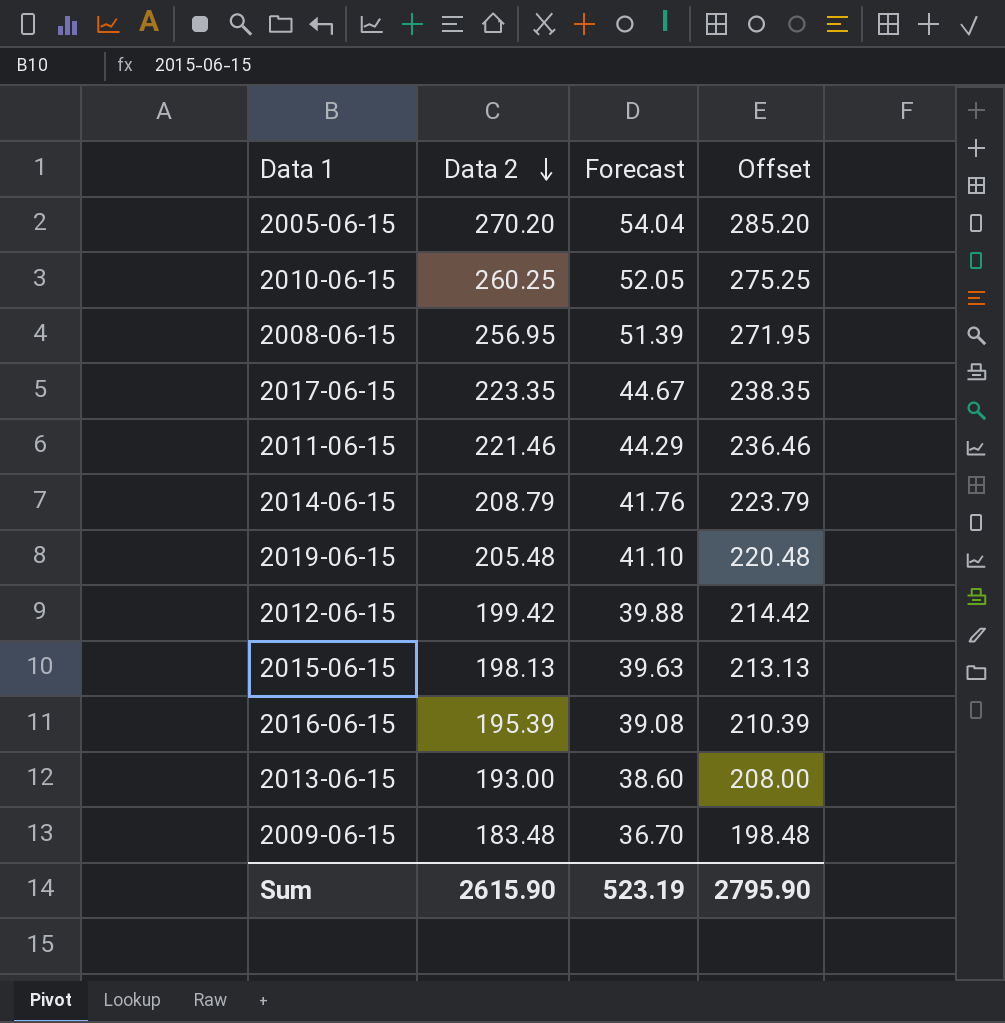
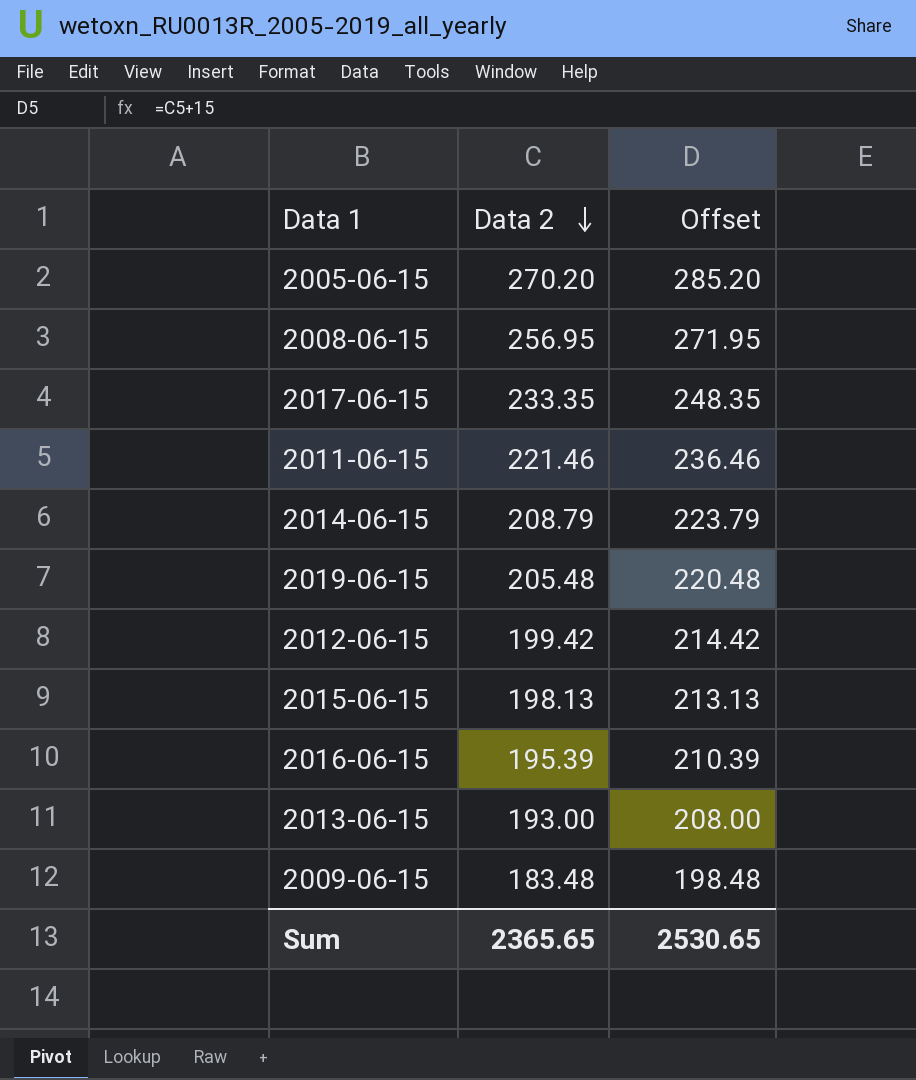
column Forecast | formula: [Data 2] * 0.2 -> none
row 2010-06-15: 260.25 | 52.05 | 275.25 -> none
2017-06-15 | Data 2: 223.35 -> 233.35
2017-06-15 | Offset: 238.35 -> 248.35
Sum | Data 2: 2615.90 -> 2365.65
Sum | Offset: 2795.90 -> 2530.65

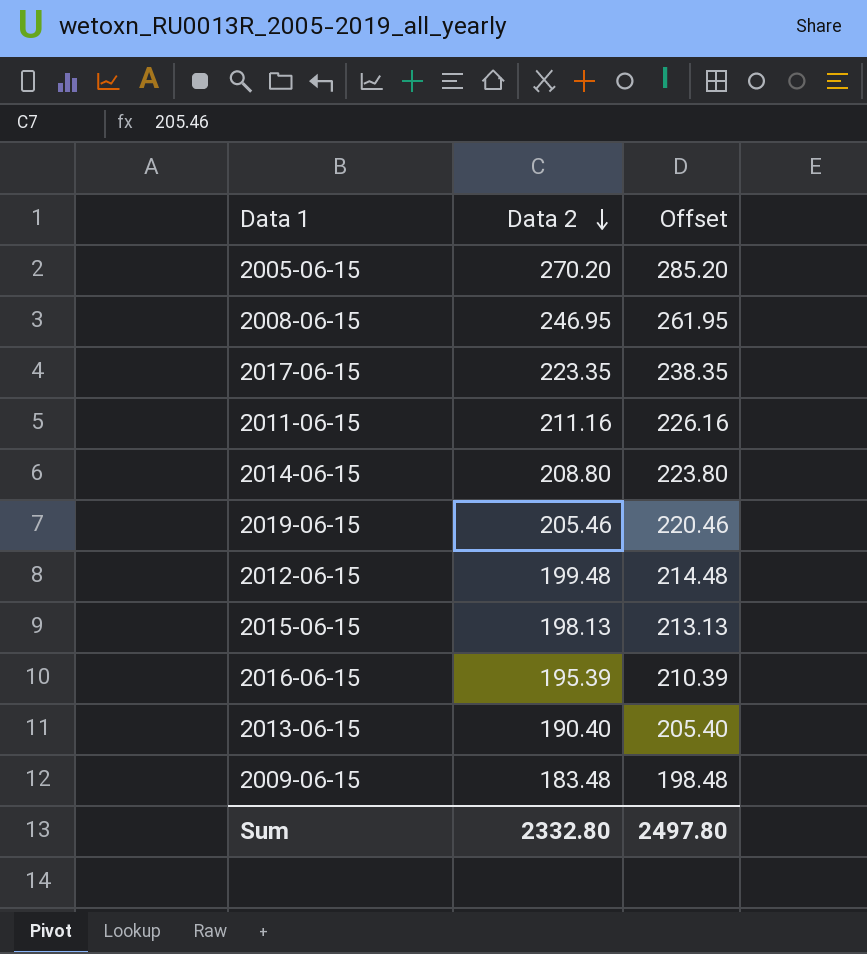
2008-06-15 | Data 2: 256.95 -> 246.95
2008-06-15 | Offset: 271.95 -> 261.95
2017-06-15 | Data 2: 233.35 -> 223.35
2017-06-15 | Offset: 248.35 -> 238.35
2011-06-15 | Data 2: 221.46 -> 211.16
2011-06-15 | Offset: 236.46 -> 226.16
2014-06-15 | Data 2: 208.79 -> 208.80
2014-06-15 | Offset: 223.79 -> 223.80
2019-06-15 | Data 2: 205.48 -> 205.46
2019-06-15 | Offset: 220.48 -> 220.46
2012-06-15 | Data 2: 199.42 -> 199.48
2012-06-15 | Offset: 214.42 -> 214.48
2013-06-15 | Data 2: 193.00 -> 190.40
2013-06-15 | Offset: 208.00 -> 205.40
Sum | Data 2: 2365.65 -> 2332.80
Sum | Offset: 2530.65 -> 2497.80

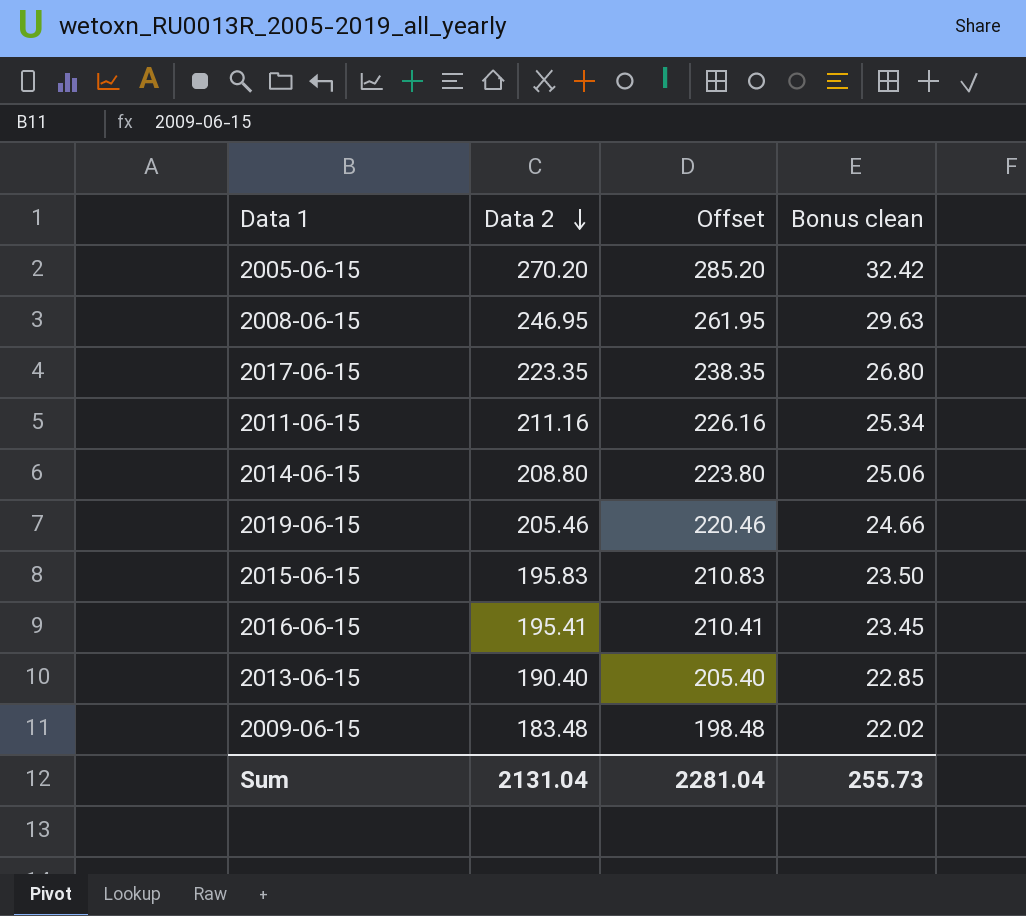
column Bonus clean | formula: none -> [Data 2] * 0.12
row 2012-06-15: 199.48 | 214.48 -> none
2015-06-15 | Data 2: 198.13 -> 195.83
2015-06-15 | Offset: 213.13 -> 210.83
2016-06-15 | Data 2: 195.39 -> 195.41
2016-06-15 | Offset: 210.39 -> 210.41
Sum | Data 2: 2332.80 -> 2131.04
Sum | Offset: 2497.80 -> 2281.04

